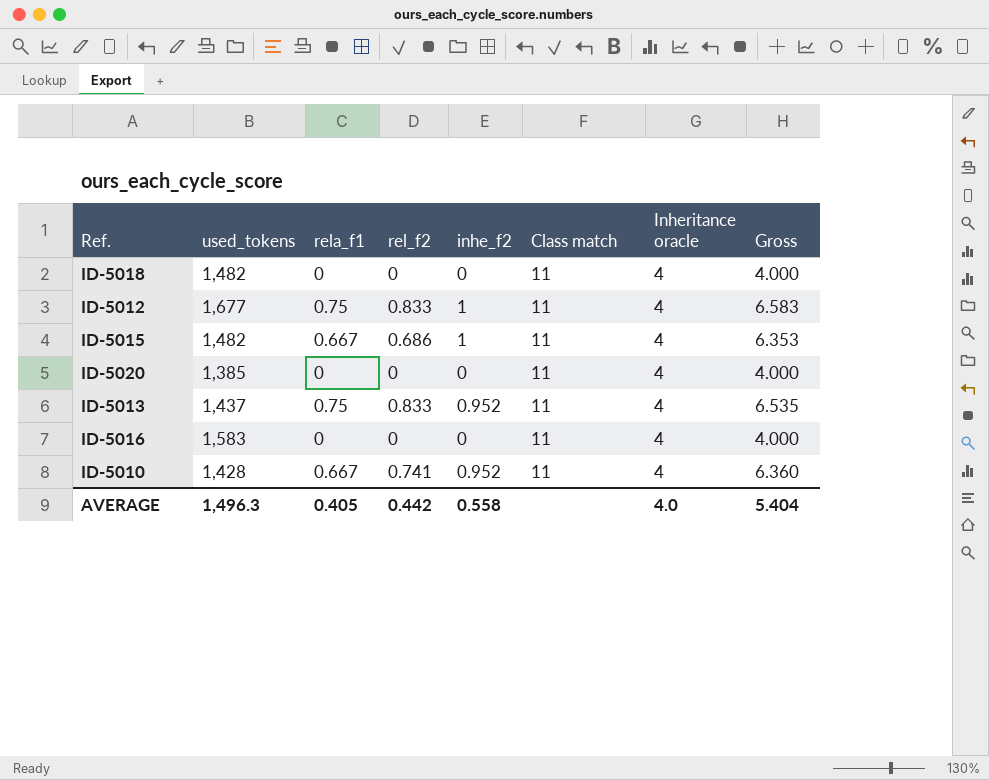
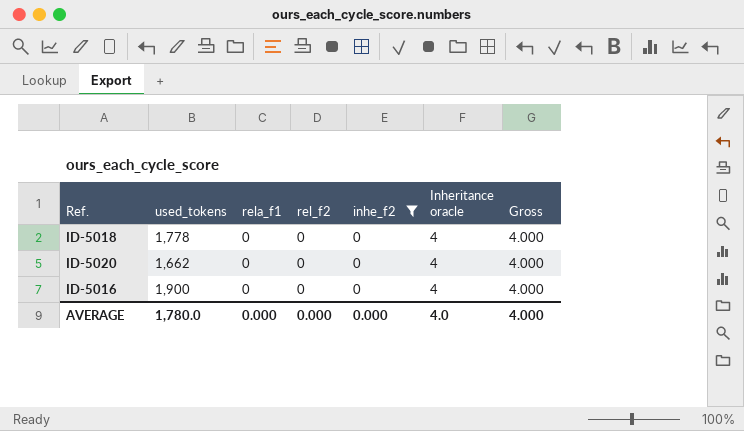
filter: none -> inhe_f2 = 0
column Class match | position: 6 -> none
ID-5018 | used_tokens: 1,482 -> 1,778
ID-5020 | used_tokens: 1,385 -> 1,662
ID-5016 | used_tokens: 1,583 -> 1,900
AVERAGE | used_tokens: 1,496.3 -> 1,780.0
AVERAGE | rela_f1: 0.405 -> 0.000
AVERAGE | rel_f2: 0.442 -> 0.000
AVERAGE | inhe_f2: 0.558 -> 0.000
AVERAGE | Gross: 5.404 -> 4.000

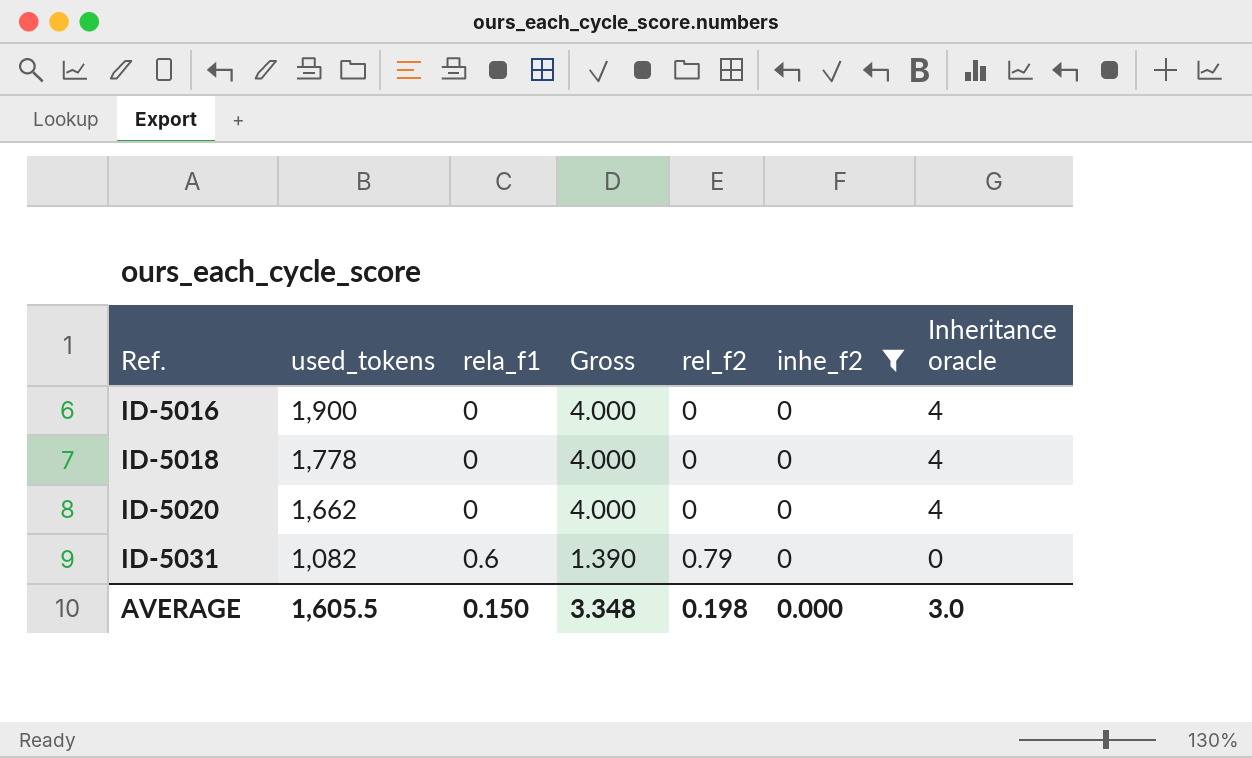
row order: none -> Ref. ascending
column Gross | position: 7 -> 4
row ID-5031: none -> 1,082 | 0.6 | 1.390 | 0.79 | 0 | 0
AVERAGE | used_tokens: 1,780.0 -> 1,605.5
AVERAGE | rela_f1: 0.000 -> 0.150
AVERAGE | Gross: 4.000 -> 3.348
AVERAGE | rel_f2: 0.000 -> 0.198
AVERAGE | Inheritance oracle: 4.0 -> 3.0

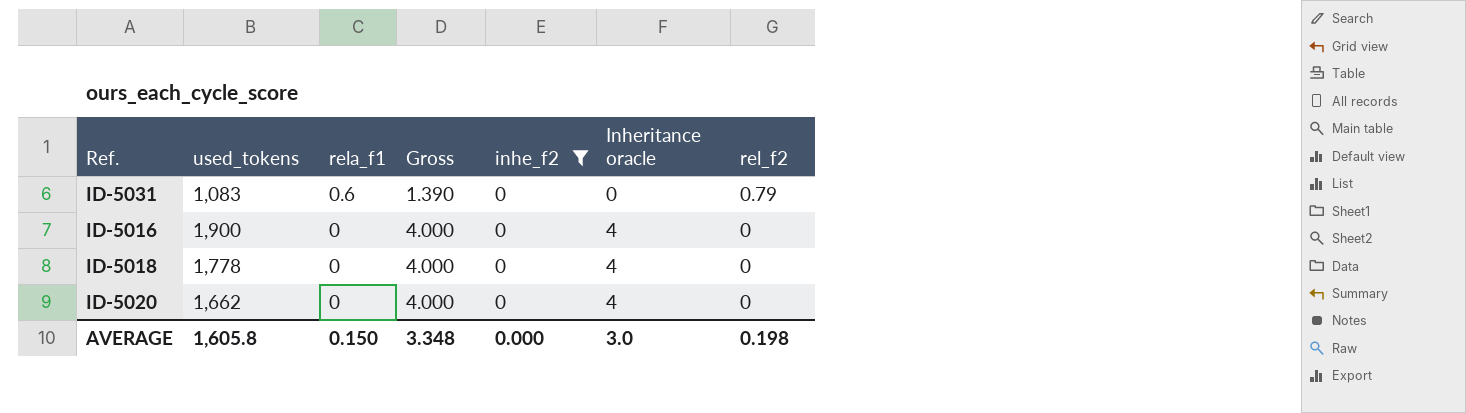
row order: Ref. ascending -> rela_f1 descending
column rel_f2 | position: 5 -> 7
ID-5031 | used_tokens: 1,082 -> 1,083
AVERAGE | used_tokens: 1,605.5 -> 1,605.8

